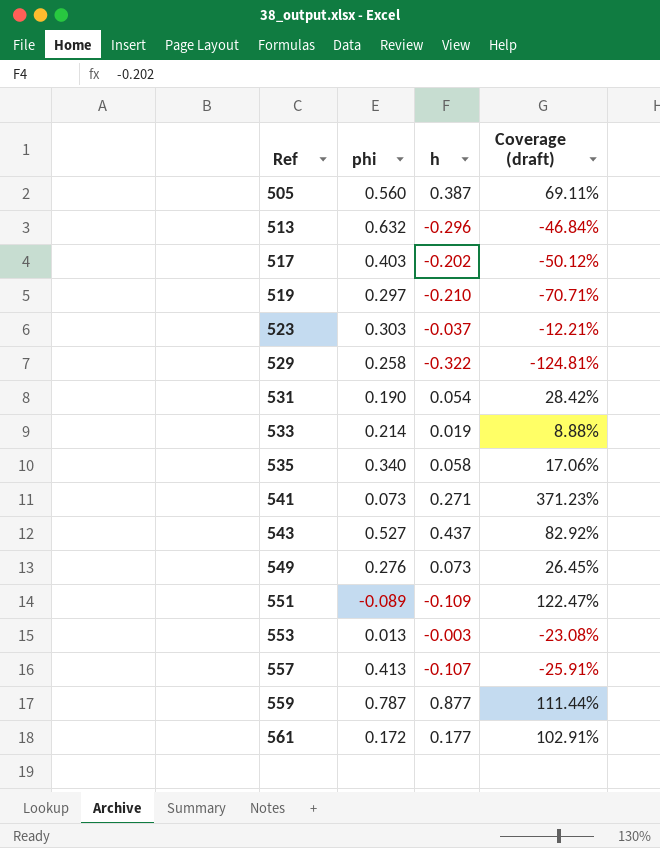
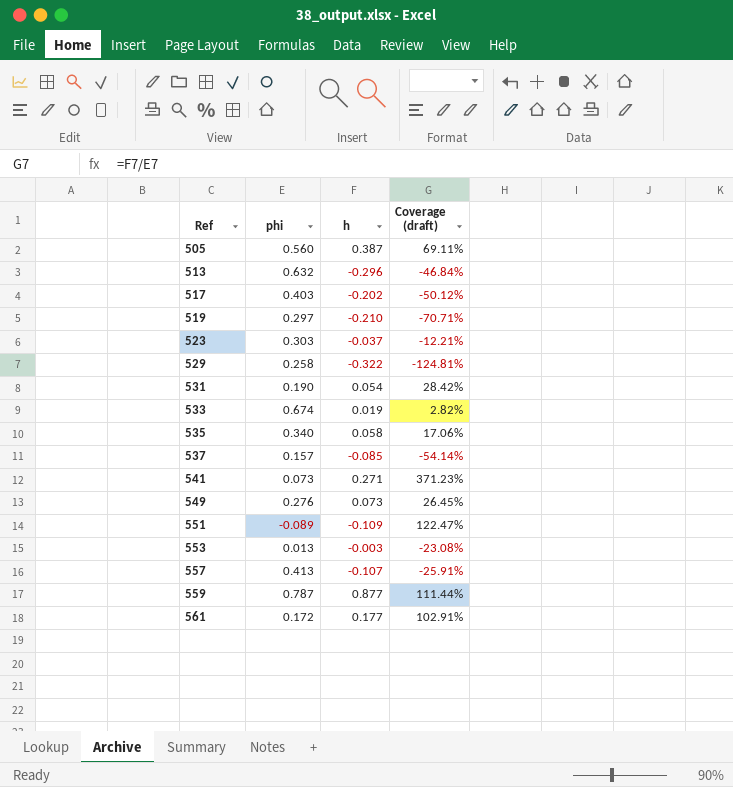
row 543: 0.527 | 0.437 | 82.92% -> none
533 | phi: 0.214 -> 0.674
533 | Coverage (draft): 8.88% -> 2.82%
row 537: none -> 0.157 | -0.085 | -54.14%

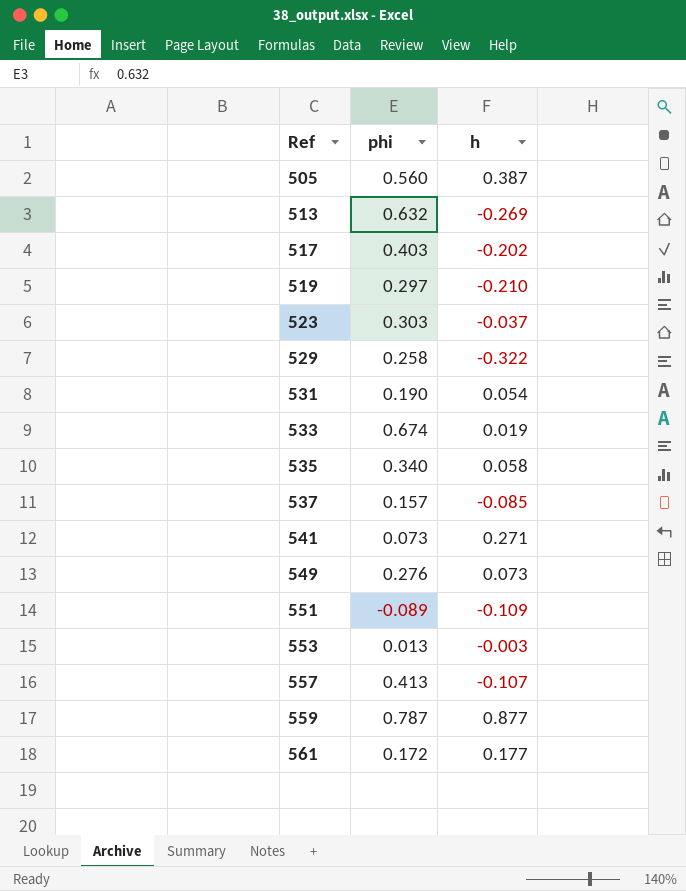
column Coverage (draft) | formula: [h] / [phi] -> none
513 | h: -0.296 -> -0.269

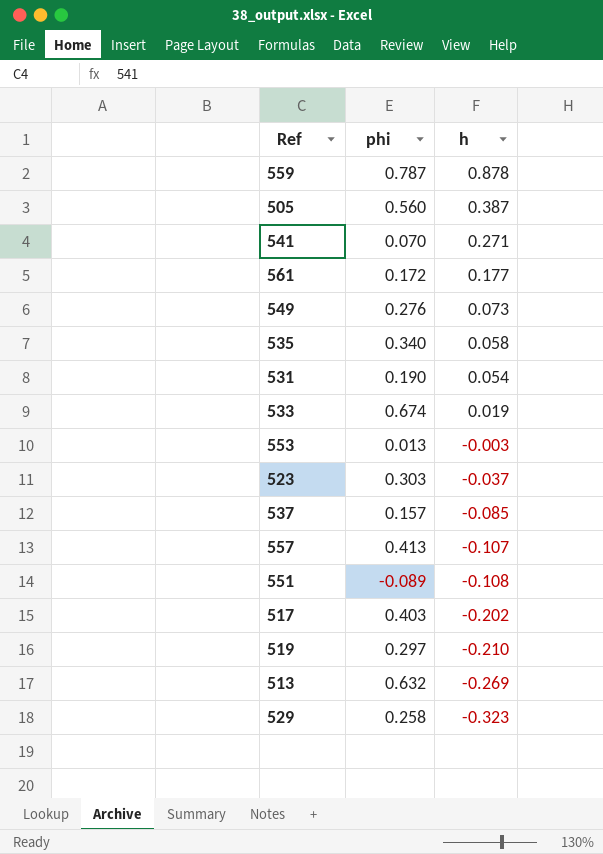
row order: Ref ascending -> h descending
559 | h: 0.877 -> 0.878
541 | phi: 0.073 -> 0.070
551 | h: -0.109 -> -0.108
529 | h: -0.322 -> -0.323

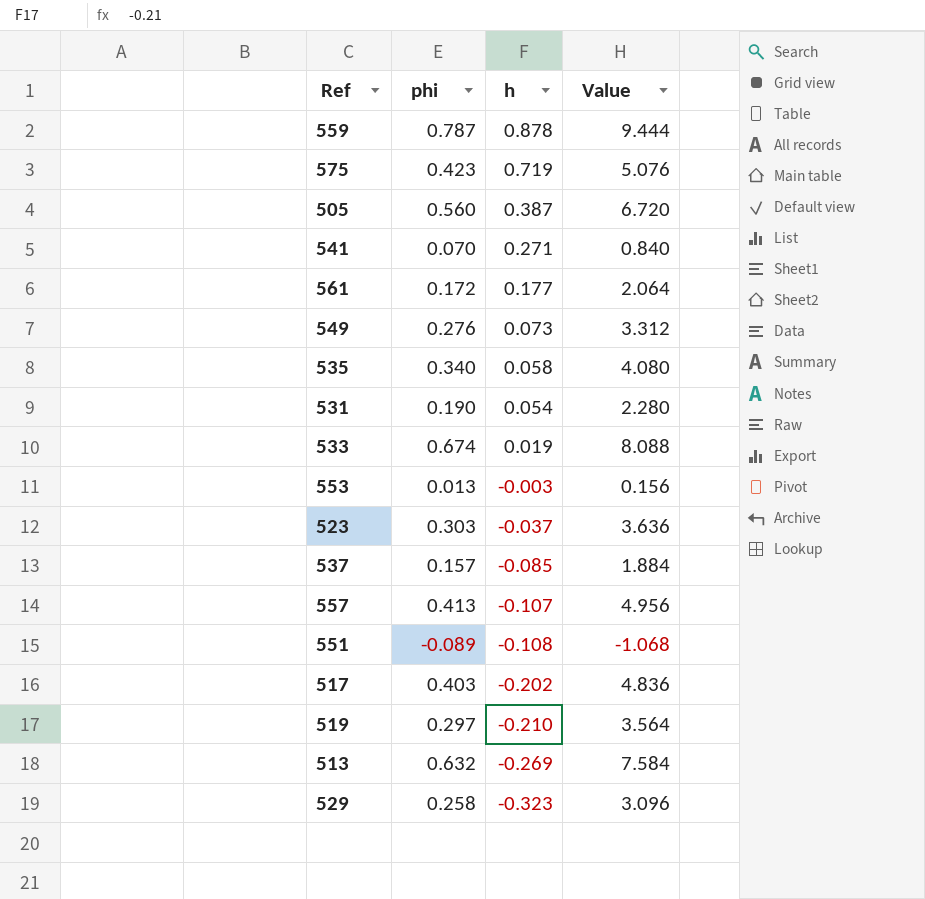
column Value | formula: none -> [phi] * 12
row 575: none -> 0.423 | 0.719 | 5.076

